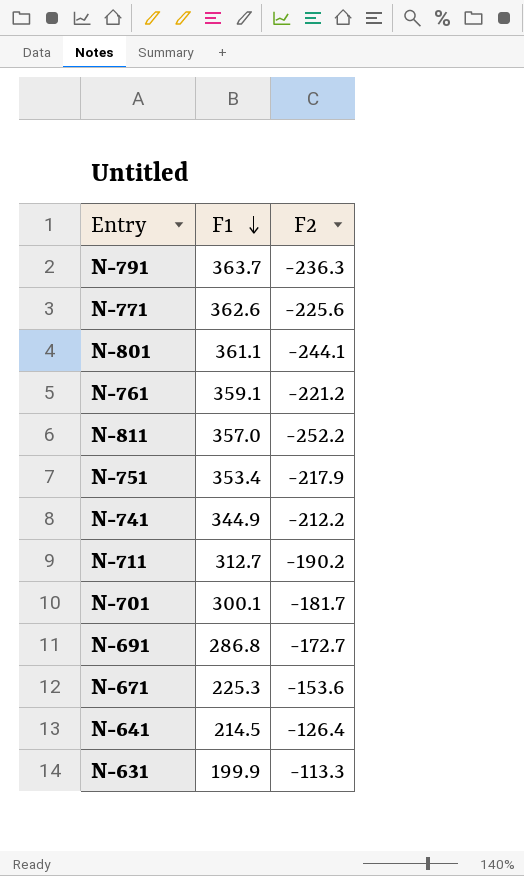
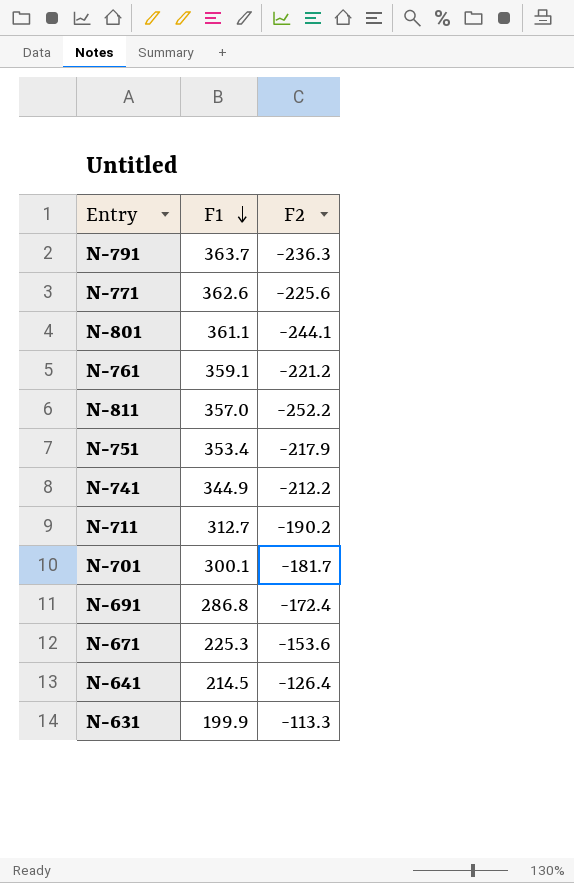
N-691 | F2: -172.7 -> -172.4

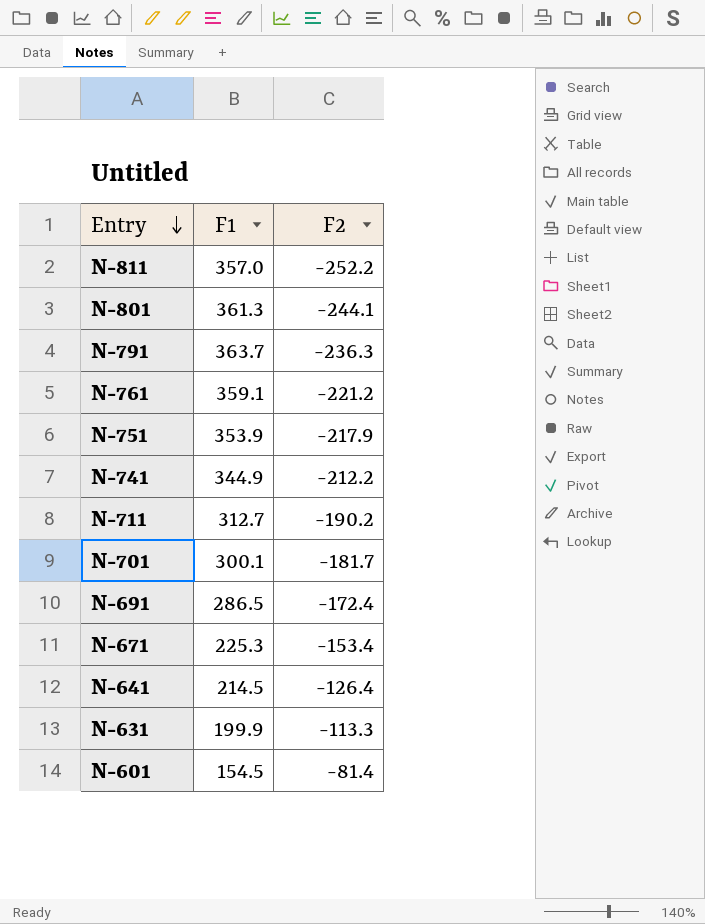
row order: F1 descending -> Entry descending
row N-771: 362.6 | -225.6 -> none
N-801 | F1: 361.1 -> 361.3
N-751 | F1: 353.4 -> 353.9
N-691 | F1: 286.8 -> 286.5
N-671 | F2: -153.6 -> -153.4
row N-601: none -> 154.5 | -81.4

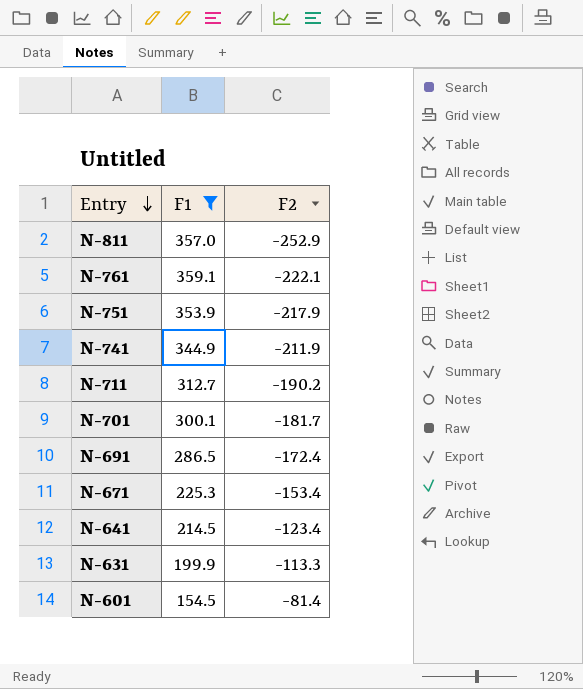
filter: none -> F1 <= 359.1
N-811 | F2: -252.2 -> -252.9
N-761 | F2: -221.2 -> -222.1
N-741 | F2: -212.2 -> -211.9
N-641 | F2: -126.4 -> -123.4

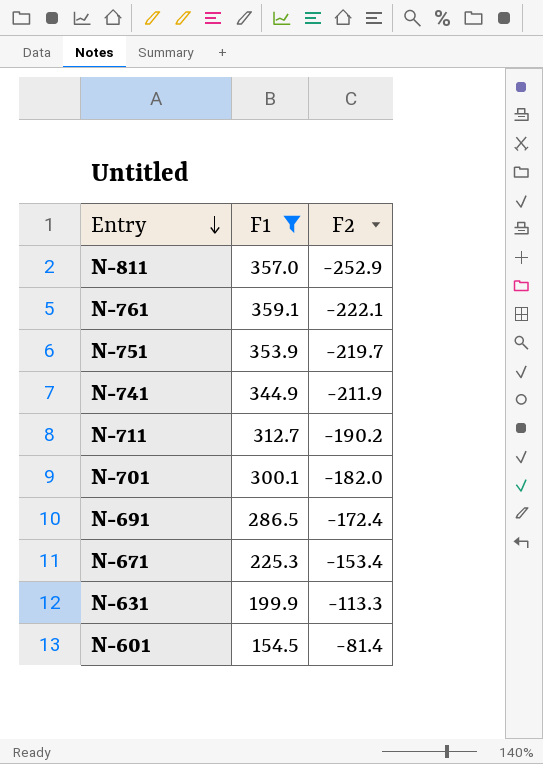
row N-641: 214.5 | -123.4 -> none
N-751 | F2: -217.9 -> -219.7
N-701 | F2: -181.7 -> -182.0

